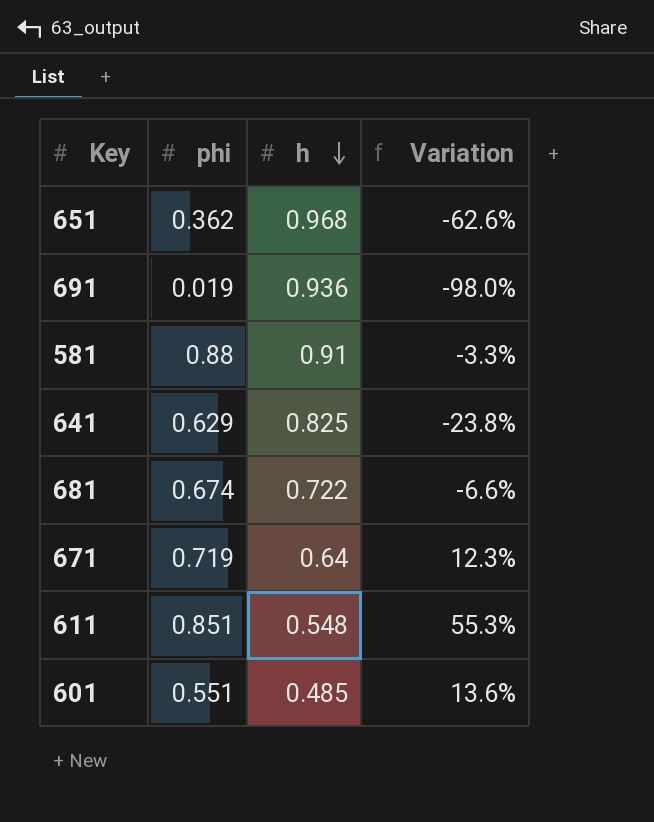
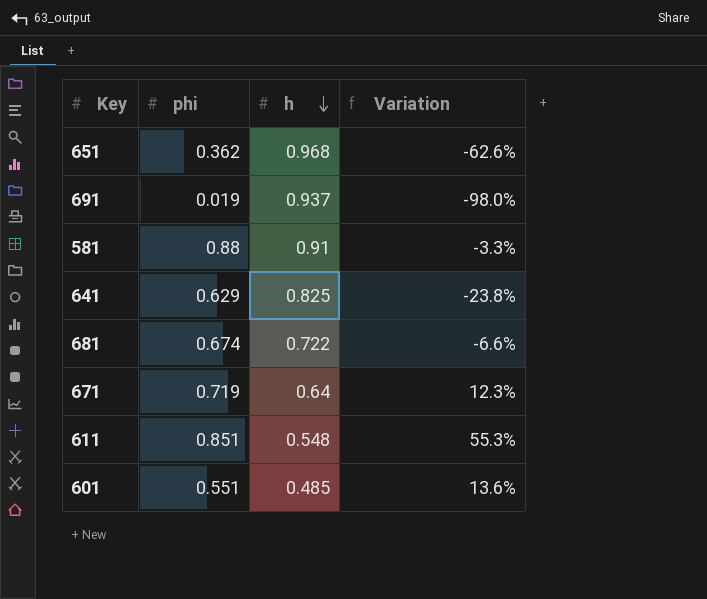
691 | h: 0.936 -> 0.937

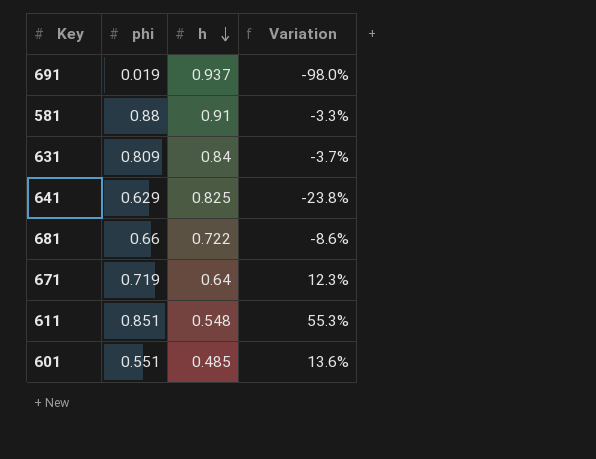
row 651: 0.362 | 0.968 | -62.6% -> none
row 631: none -> 0.809 | 0.84 | -3.7%
681 | phi: 0.674 -> 0.66
681 | Variation: -6.6% -> -8.6%

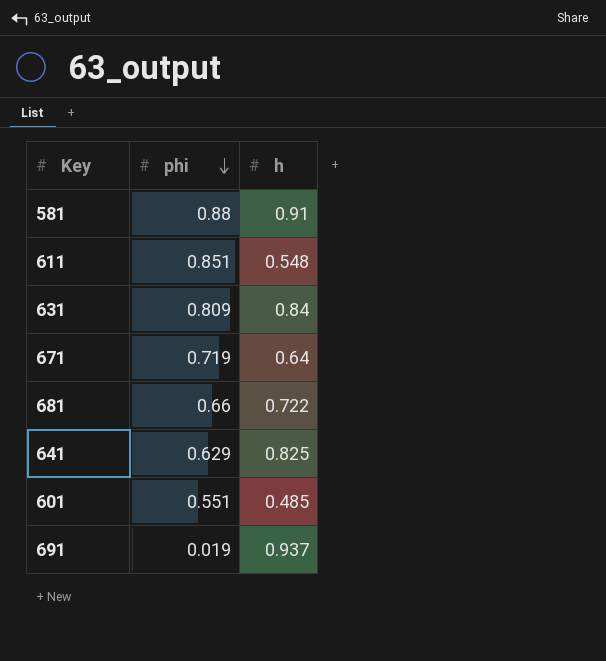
row order: h descending -> phi descending
column Variation | formula: ([phi] - [h]) / [h] -> none

